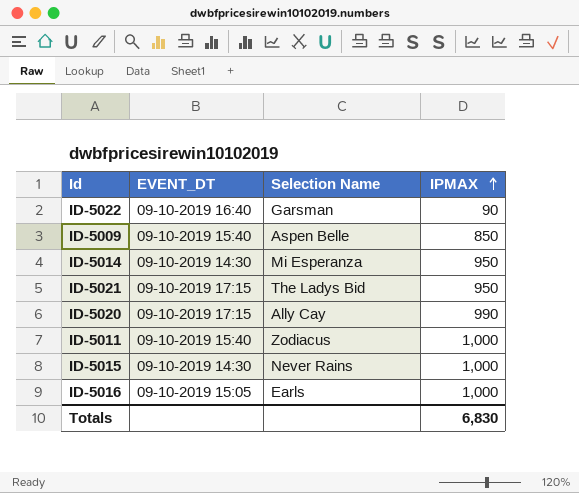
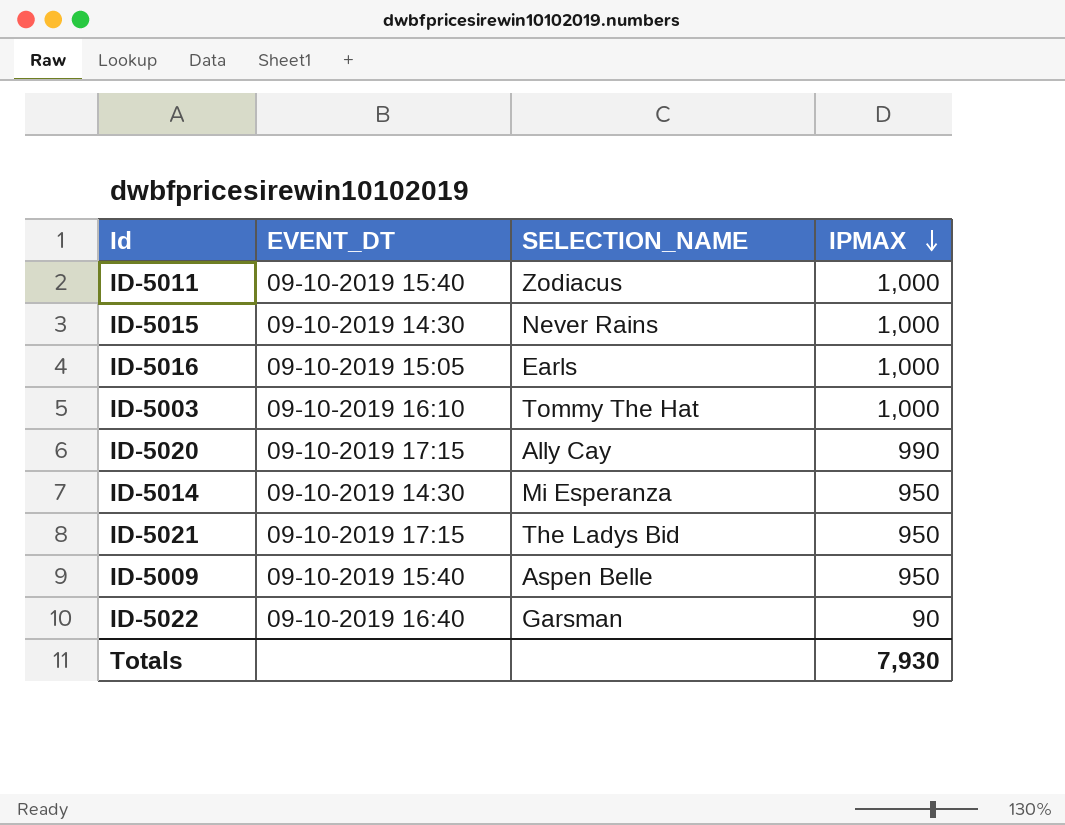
row order: IPMAX ascending -> IPMAX descending
column name: Selection Name -> SELECTION_NAME
row ID-5003: none -> 09-10-2019 16:10 | Tommy The Hat | 1,000
ID-5009 | IPMAX: 850 -> 950
Totals | IPMAX: 6,830 -> 7,930

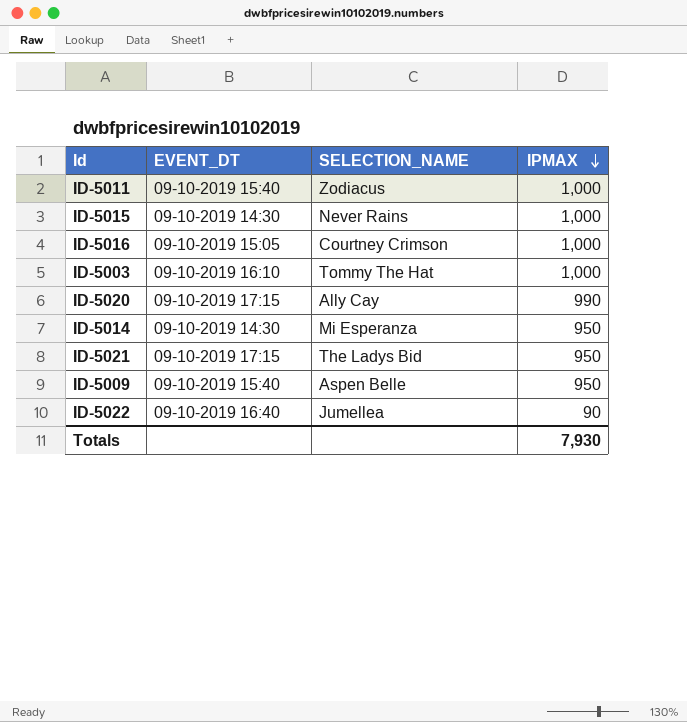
ID-5016 | SELECTION_NAME: Earls -> Courtney Crimson
ID-5022 | SELECTION_NAME: Garsman -> Jumellea

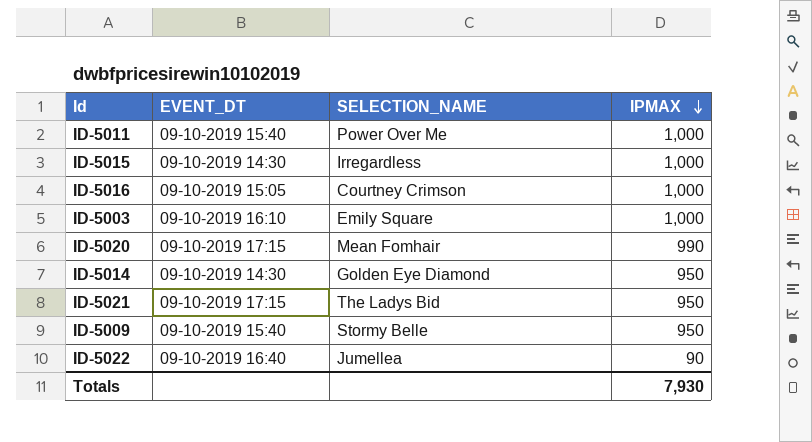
ID-5011 | SELECTION_NAME: Zodiacus -> Power Over Me
ID-5015 | SELECTION_NAME: Never Rains -> Irregardless
ID-5003 | SELECTION_NAME: Tommy The Hat -> Emily Square
ID-5020 | SELECTION_NAME: Ally Cay -> Mean Fomhair
ID-5014 | SELECTION_NAME: Mi Esperanza -> Golden Eye Diamond
ID-5009 | SELECTION_NAME: Aspen Belle -> Stormy Belle

